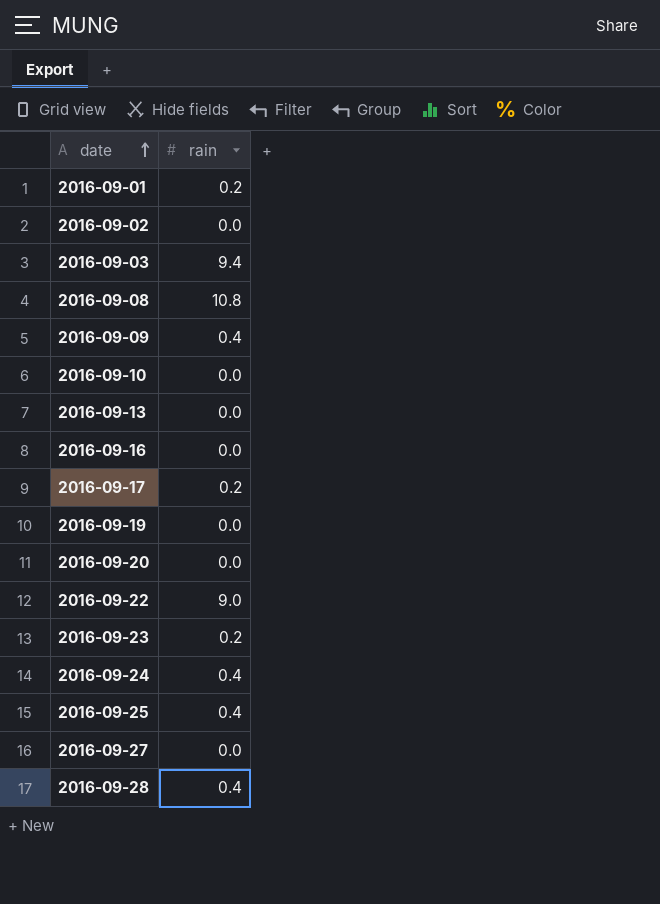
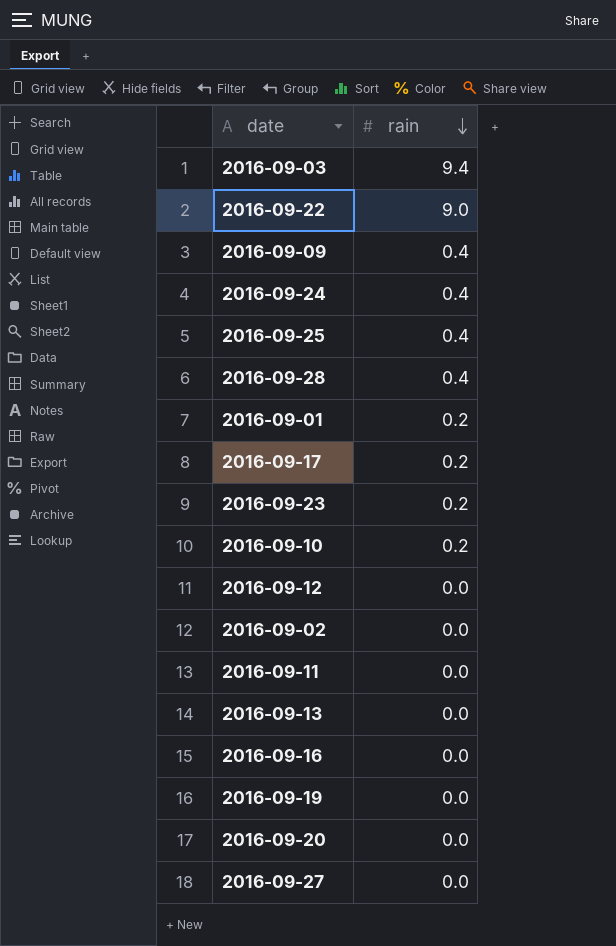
row order: date ascending -> rain descending
row 2016-09-08: 10.8 -> none
2016-09-10 | rain: 0.0 -> 0.2
row 2016-09-12: none -> 0.0
row 2016-09-11: none -> 0.0

